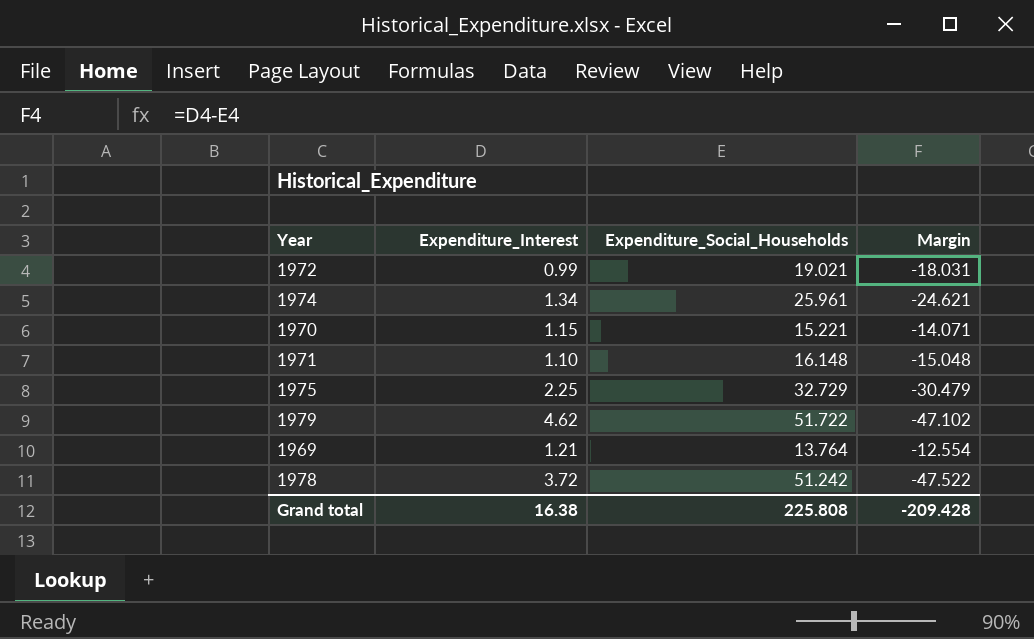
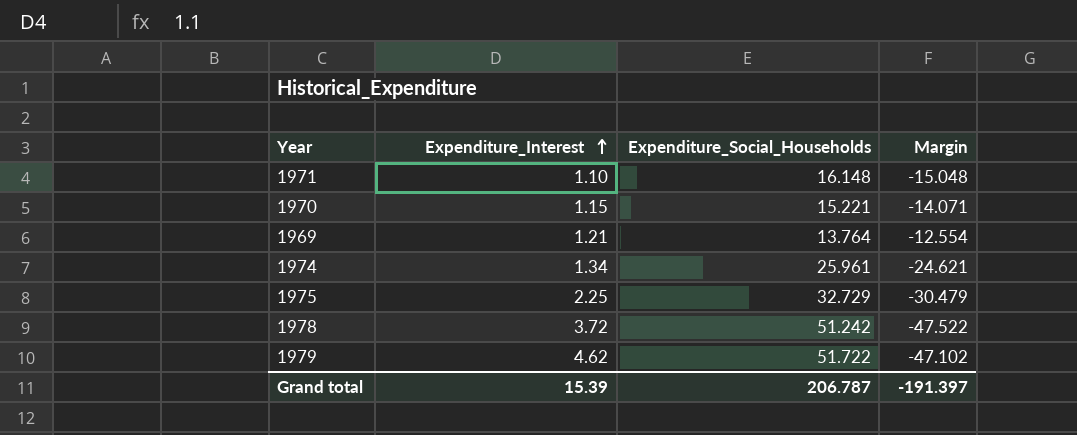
row order: none -> Expenditure_Interest ascending
row 1972: 0.99 | 19.021 | -18.031 -> none
Grand total | Expenditure_Interest: 16.38 -> 15.39
Grand total | Expenditure_Social_Households: 225.808 -> 206.787
Grand total | Margin: -209.428 -> -191.397

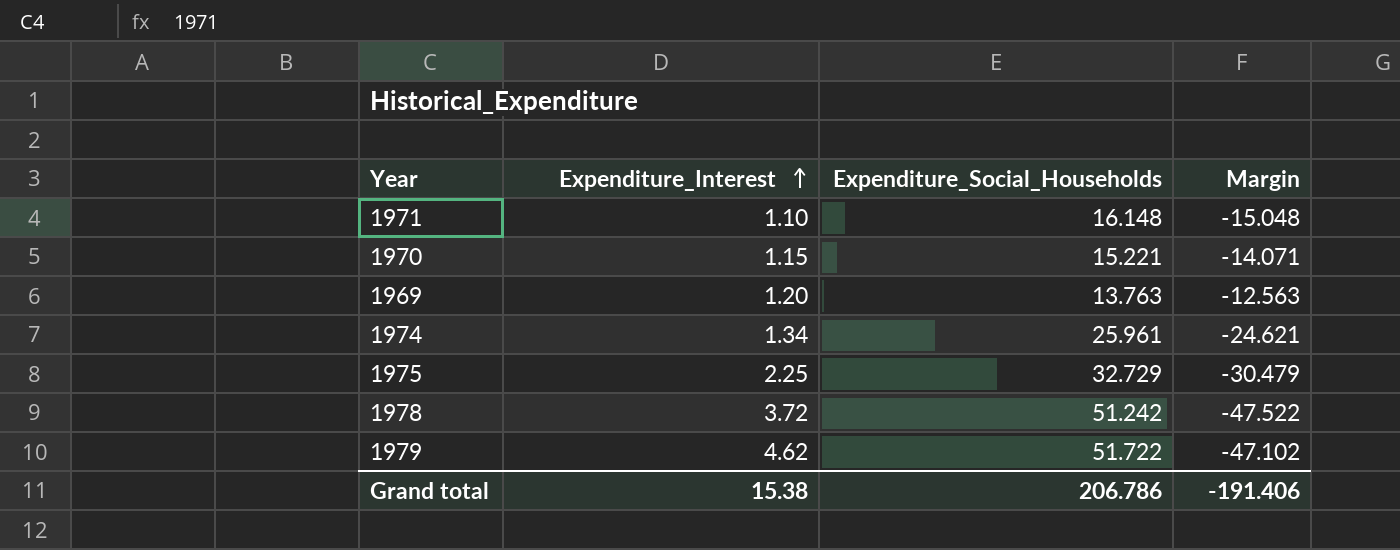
1969 | Expenditure_Interest: 1.21 -> 1.20
1969 | Expenditure_Social_Households: 13.764 -> 13.763
1969 | Margin: -12.554 -> -12.563
Grand total | Expenditure_Interest: 15.39 -> 15.38
Grand total | Expenditure_Social_Households: 206.787 -> 206.786
Grand total | Margin: -191.397 -> -191.406

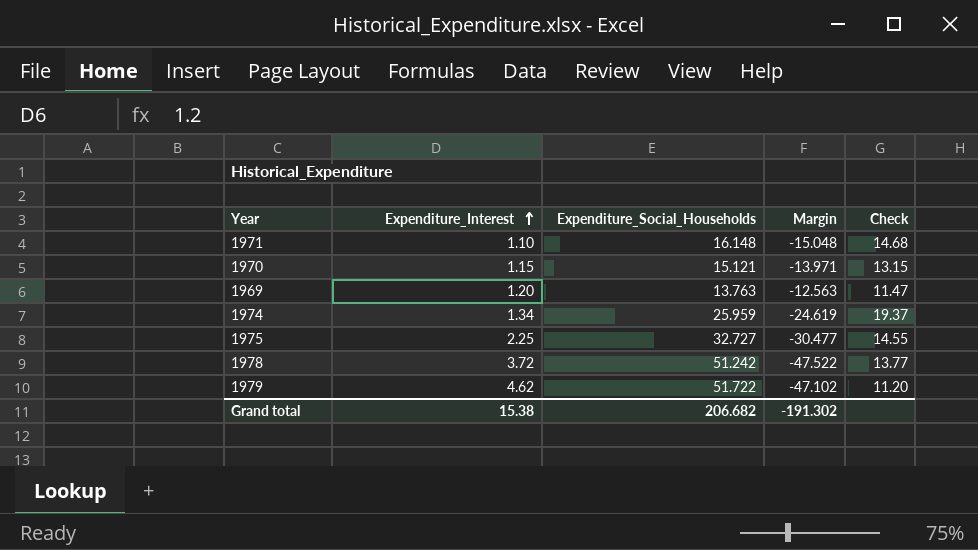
column Check | formula: none -> [Expenditure_Social_Households] / [Expenditure_Interest]
1970 | Expenditure_Social_Households: 15.221 -> 15.121
1970 | Margin: -14.071 -> -13.971
1974 | Expenditure_Social_Households: 25.961 -> 25.959
1974 | Margin: -24.621 -> -24.619
1975 | Expenditure_Social_Households: 32.729 -> 32.727
1975 | Margin: -30.479 -> -30.477
Grand total | Expenditure_Social_Households: 206.786 -> 206.682
Grand total | Margin: -191.406 -> -191.302

